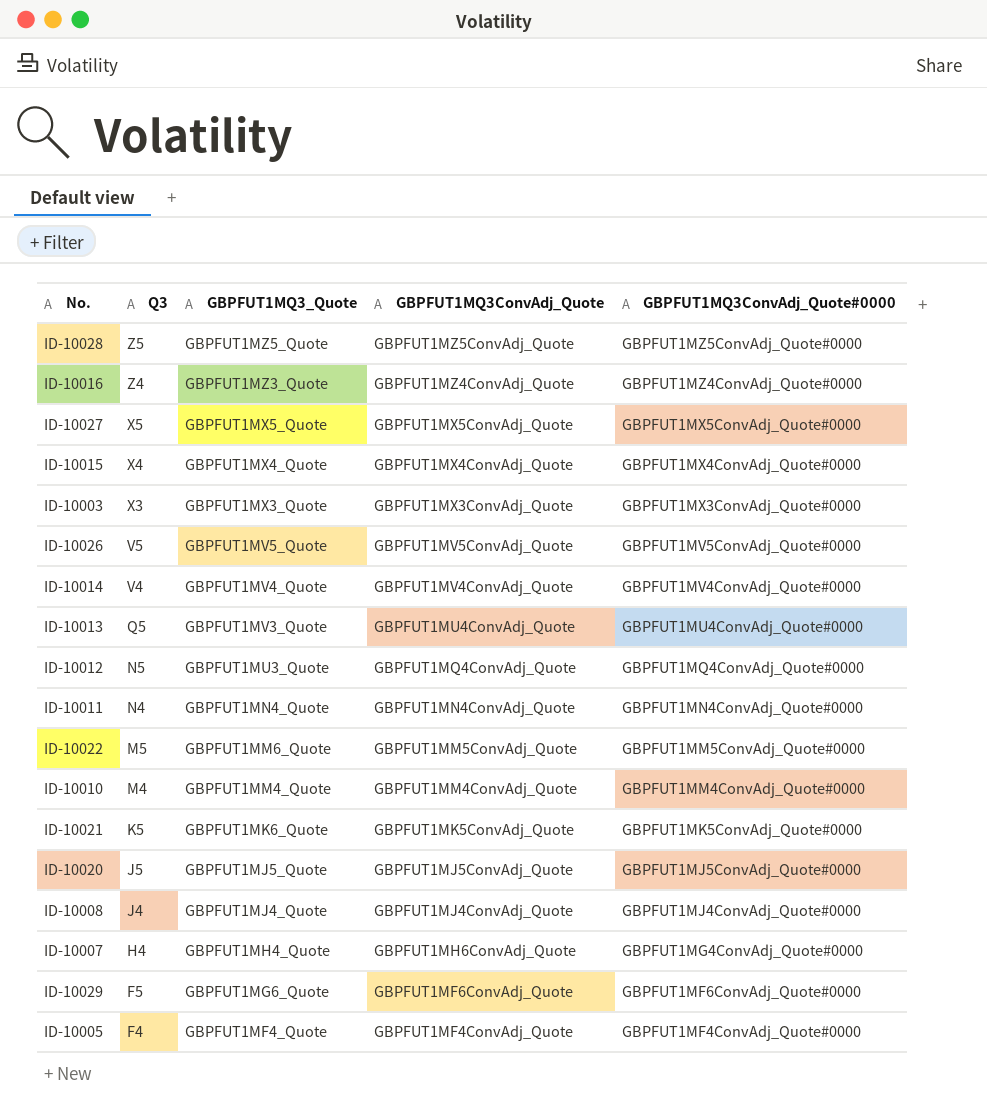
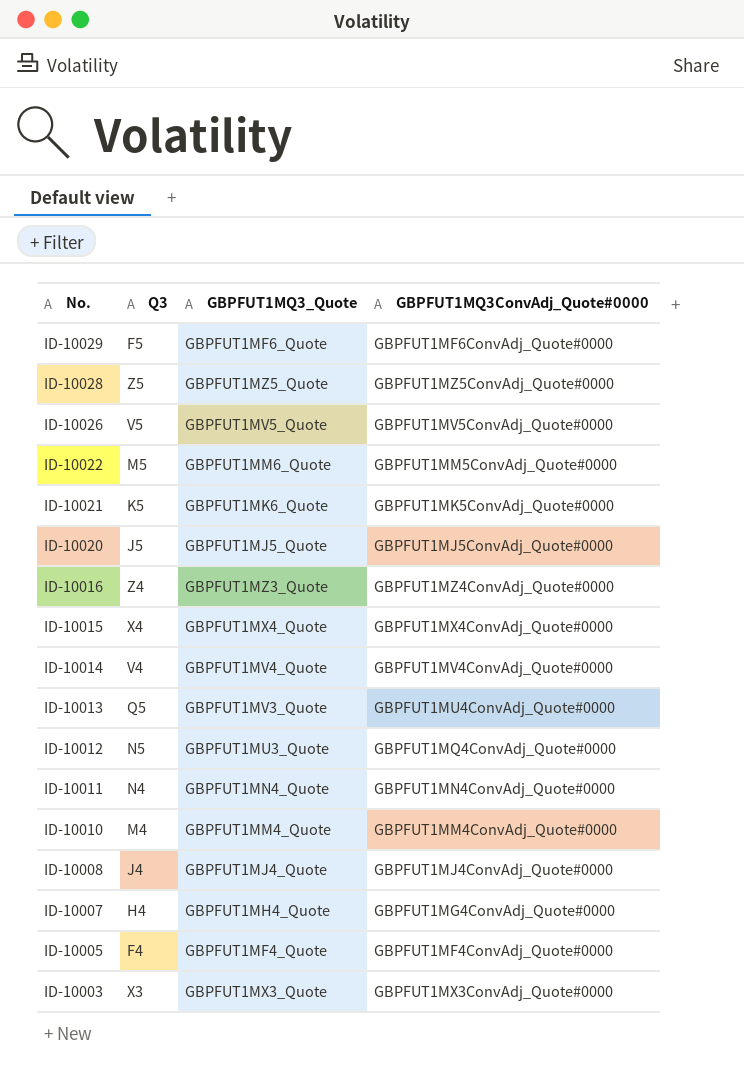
row order: Q3 descending -> No. descending
column GBPFUT1MQ3ConvAdj_Quote | position: 4 -> none
row ID-10027: X5 | GBPFUT1MX5_Quote | GBPFUT1MX5ConvAdj_Quote | GBPFUT1MX5ConvAdj_Quote#0000 -> none
ID-10029 | GBPFUT1MQ3_Quote: GBPFUT1MG6_Quote -> GBPFUT1MF6_Quote

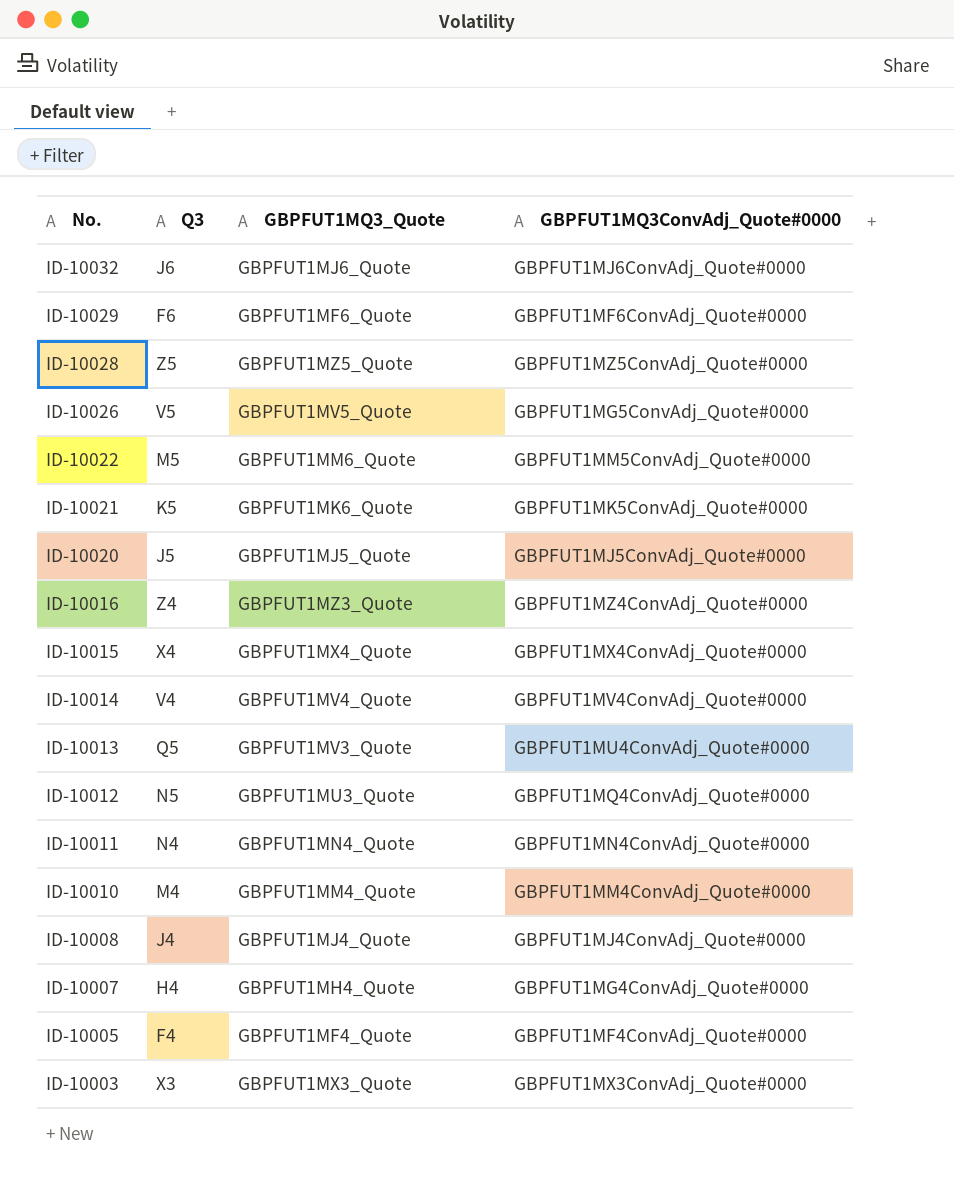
row ID-10032: none -> J6 | GBPFUT1MJ6_Quote | GBPFUT1MJ6ConvAdj_Quote#0000
ID-10029 | Q3: F5 -> F6
ID-10026 | GBPFUT1MQ3ConvAdj_Quote#0000: GBPFUT1MV5ConvAdj_Quote#0000 -> GBPFUT1MG5ConvAdj_Quote#0000

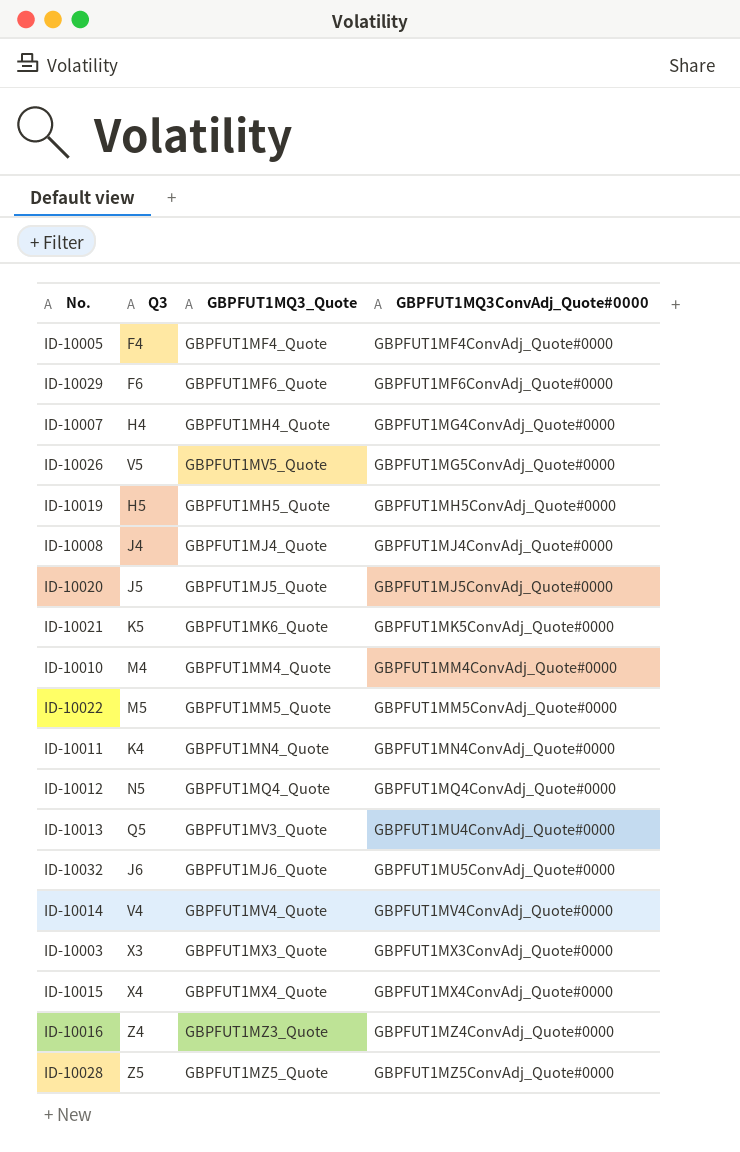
row order: No. descending -> GBPFUT1MQ3ConvAdj_Quote#0000 ascending
row ID-10019: none -> H5 | GBPFUT1MH5_Quote | GBPFUT1MH5ConvAdj_Quote#0000
ID-10022 | GBPFUT1MQ3_Quote: GBPFUT1MM6_Quote -> GBPFUT1MM5_Quote
ID-10011 | Q3: N4 -> K4
ID-10012 | GBPFUT1MQ3_Quote: GBPFUT1MU3_Quote -> GBPFUT1MQ4_Quote
ID-10032 | GBPFUT1MQ3ConvAdj_Quote#0000: GBPFUT1MJ6ConvAdj_Quote#0000 -> GBPFUT1MU5ConvAdj_Quote#0000

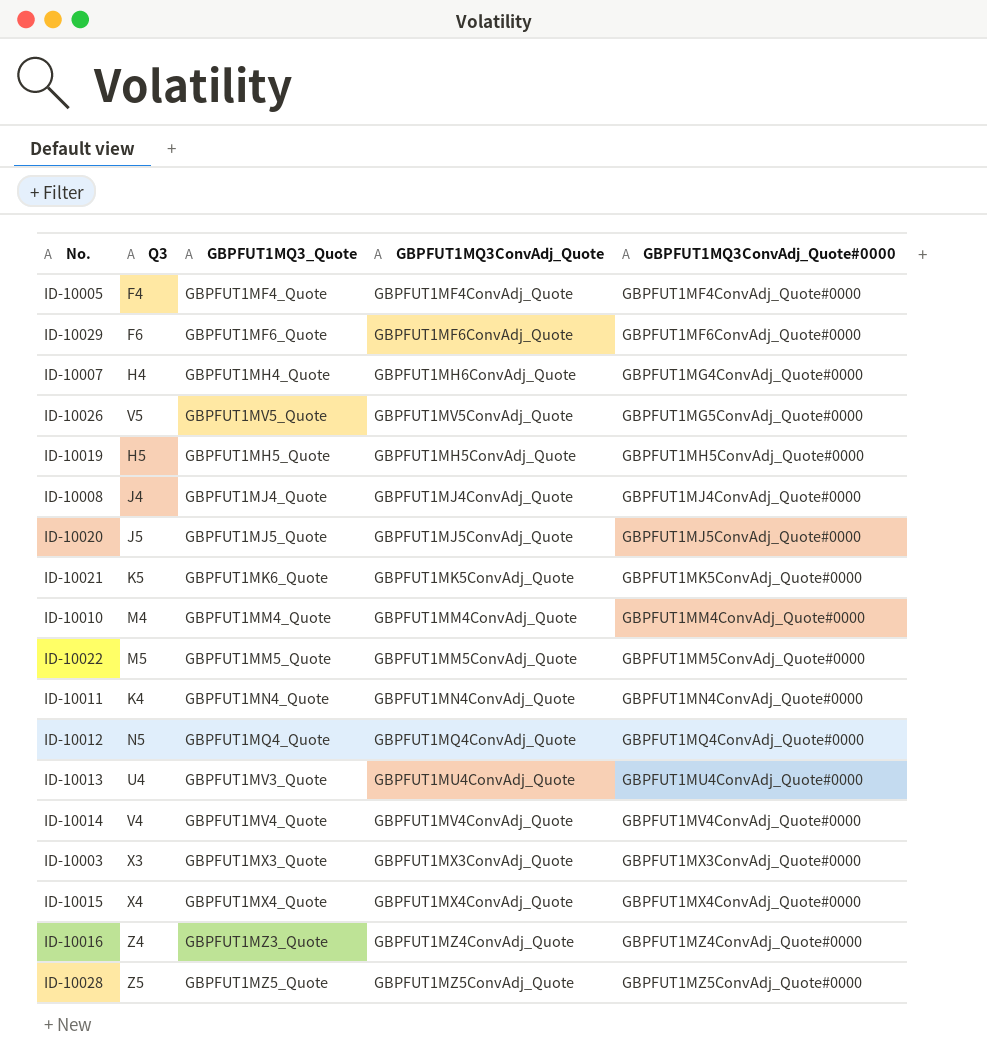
column GBPFUT1MQ3ConvAdj_Quote | position: none -> 4
row ID-10032: J6 | GBPFUT1MJ6_Quote | GBPFUT1MU5ConvAdj_Quote#0000 -> none
ID-10013 | Q3: Q5 -> U4

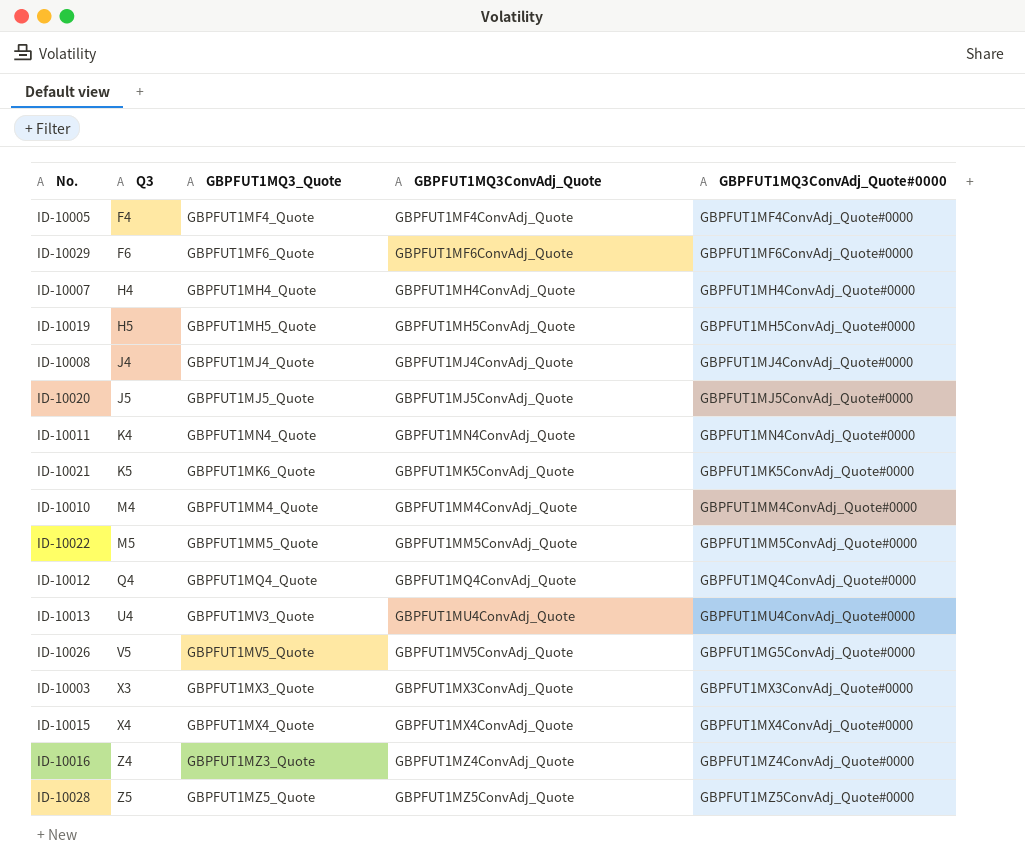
row order: GBPFUT1MQ3ConvAdj_Quote#0000 ascending -> Q3 ascending
row ID-10014: V4 | GBPFUT1MV4_Quote | GBPFUT1MV4ConvAdj_Quote | GBPFUT1MV4ConvAdj_Quote#0000 -> none
ID-10007 | GBPFUT1MQ3ConvAdj_Quote: GBPFUT1MH6ConvAdj_Quote -> GBPFUT1MH4ConvAdj_Quote
ID-10007 | GBPFUT1MQ3ConvAdj_Quote#0000: GBPFUT1MG4ConvAdj_Quote#0000 -> GBPFUT1MH4ConvAdj_Quote#0000
ID-10012 | Q3: N5 -> Q4

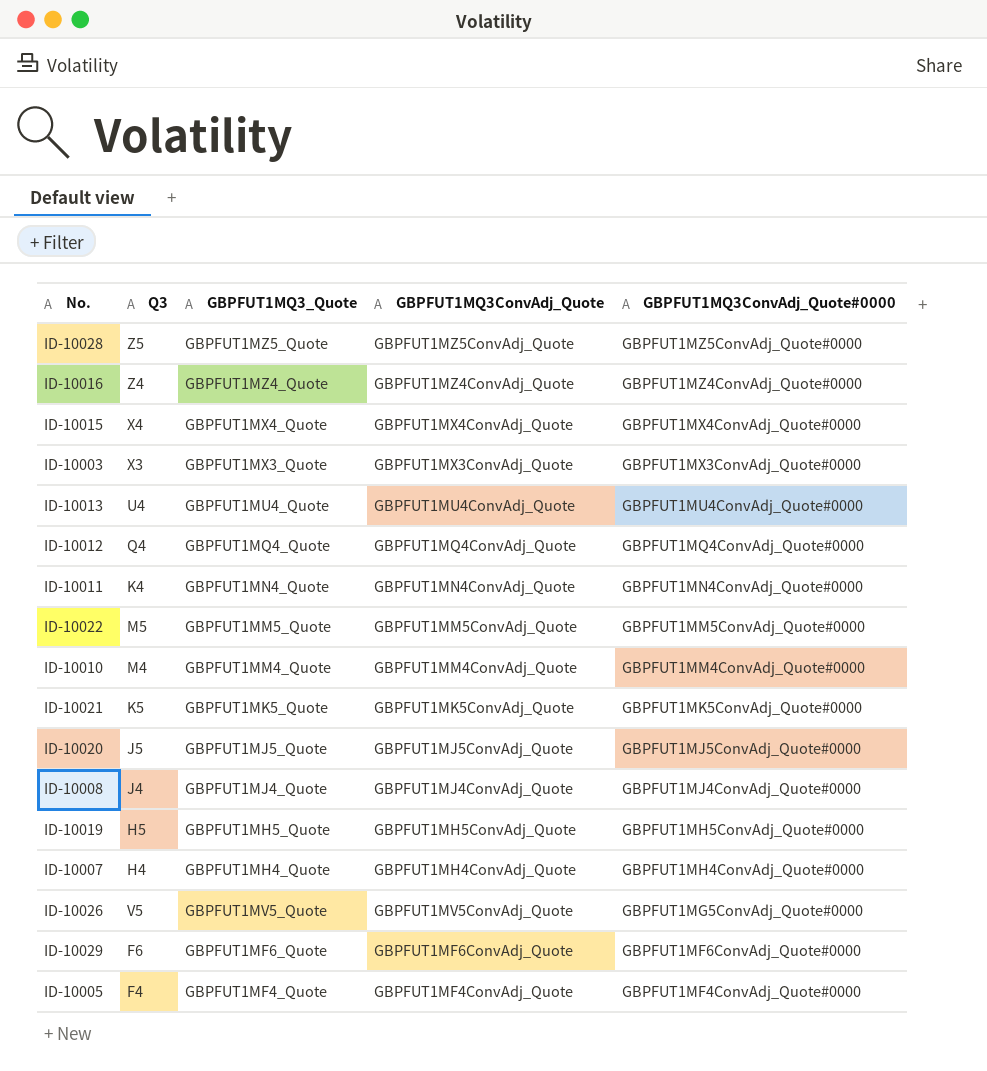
row order: Q3 ascending -> GBPFUT1MQ3ConvAdj_Quote#0000 descending
ID-10016 | GBPFUT1MQ3_Quote: GBPFUT1MZ3_Quote -> GBPFUT1MZ4_Quote
ID-10013 | GBPFUT1MQ3_Quote: GBPFUT1MV3_Quote -> GBPFUT1MU4_Quote
ID-10021 | GBPFUT1MQ3_Quote: GBPFUT1MK6_Quote -> GBPFUT1MK5_Quote

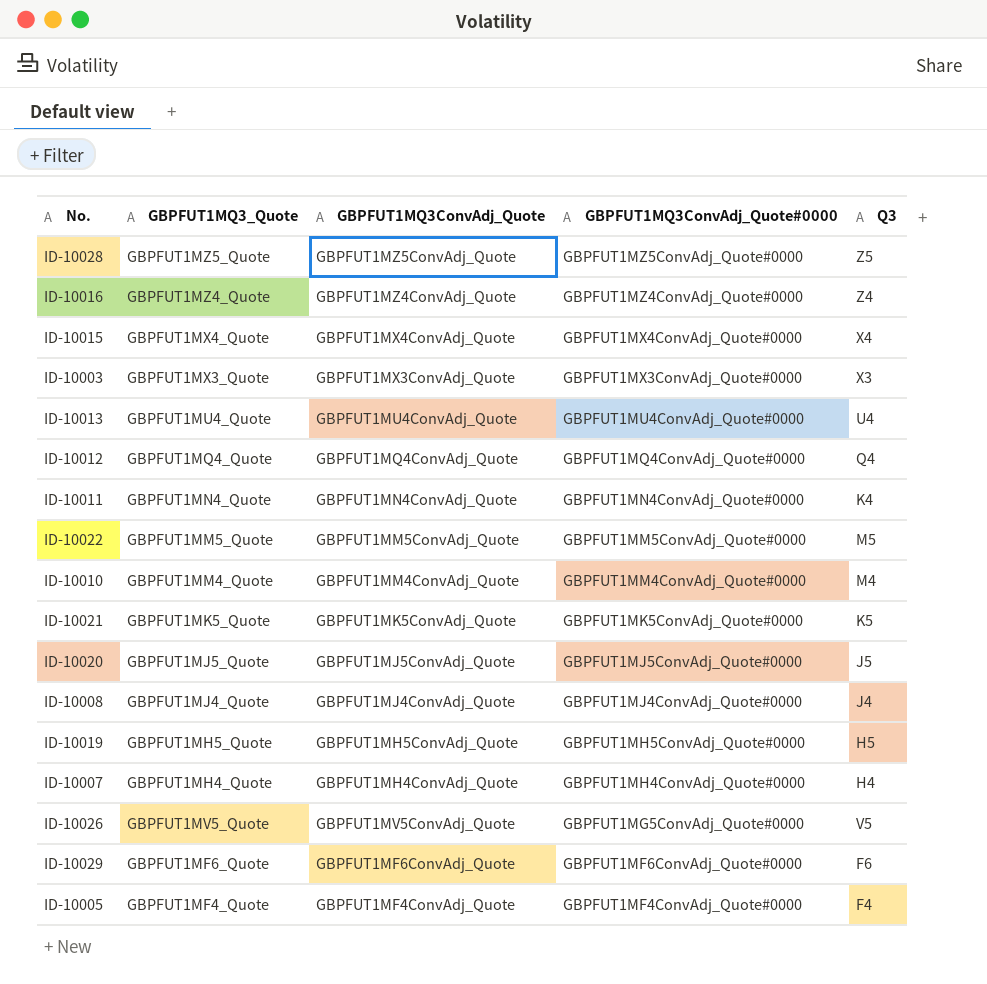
column Q3 | position: 2 -> 5

